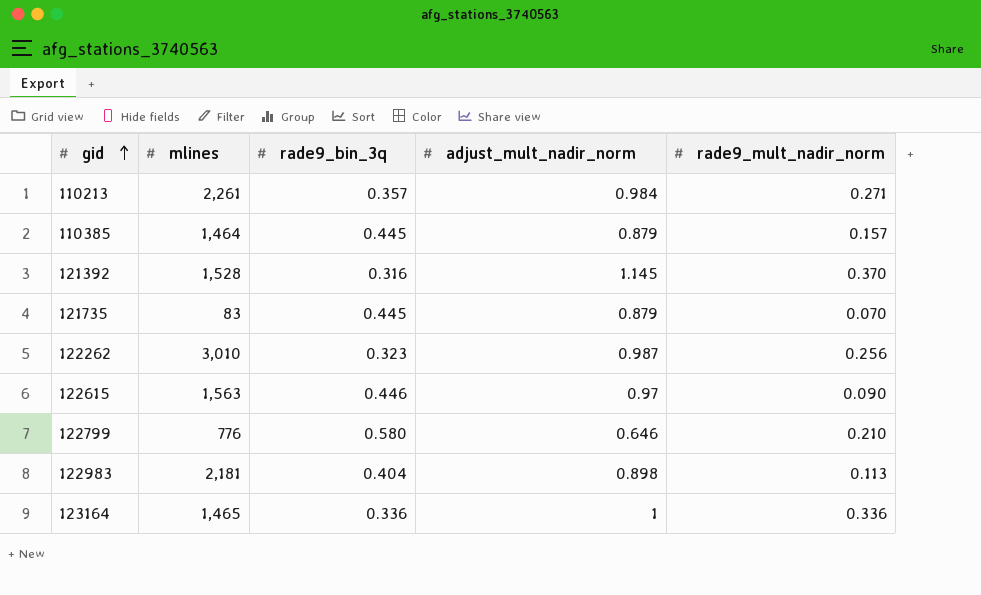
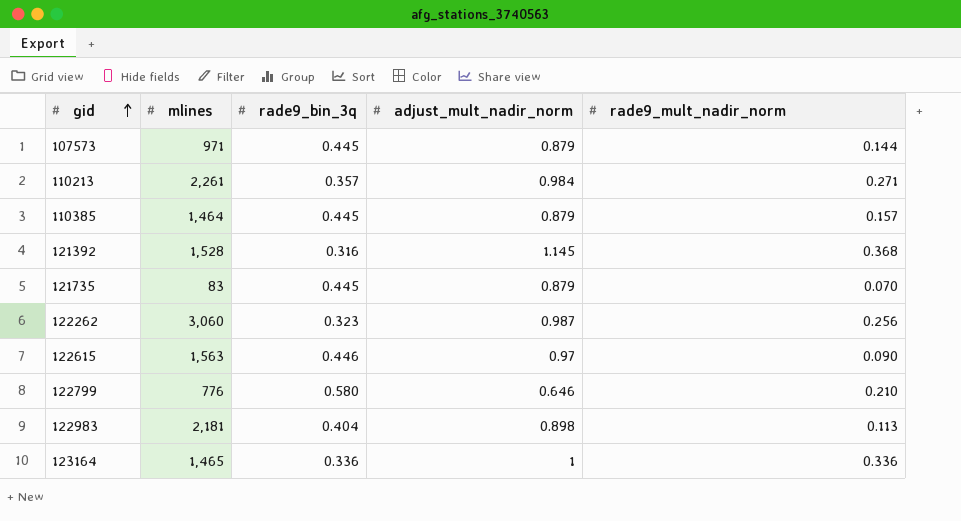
row 107573: none -> 971 | 0.445 | 0.879 | 0.144
121392 | rade9_mult_nadir_norm: 0.370 -> 0.368
122262 | mlines: 3,010 -> 3,060

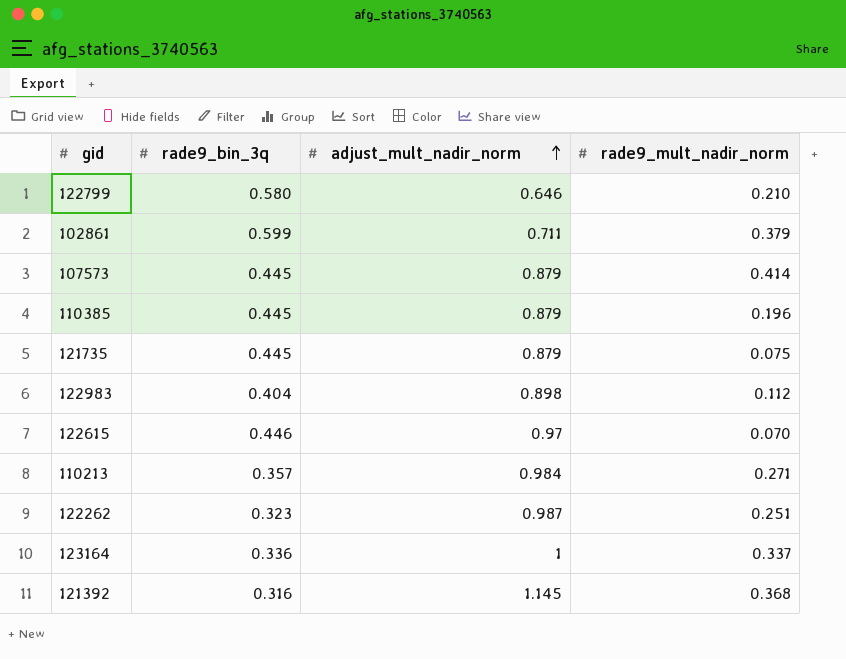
row order: gid ascending -> adjust_mult_nadir_norm ascending
column mlines | position: 2 -> none
row 102861: none -> 0.599 | 0.711 | 0.379
107573 | rade9_mult_nadir_norm: 0.144 -> 0.414
110385 | rade9_mult_nadir_norm: 0.157 -> 0.196
121735 | rade9_mult_nadir_norm: 0.070 -> 0.075
122983 | rade9_mult_nadir_norm: 0.113 -> 0.112
122615 | rade9_mult_nadir_norm: 0.090 -> 0.070
122262 | rade9_mult_nadir_norm: 0.256 -> 0.251
123164 | rade9_mult_nadir_norm: 0.336 -> 0.337

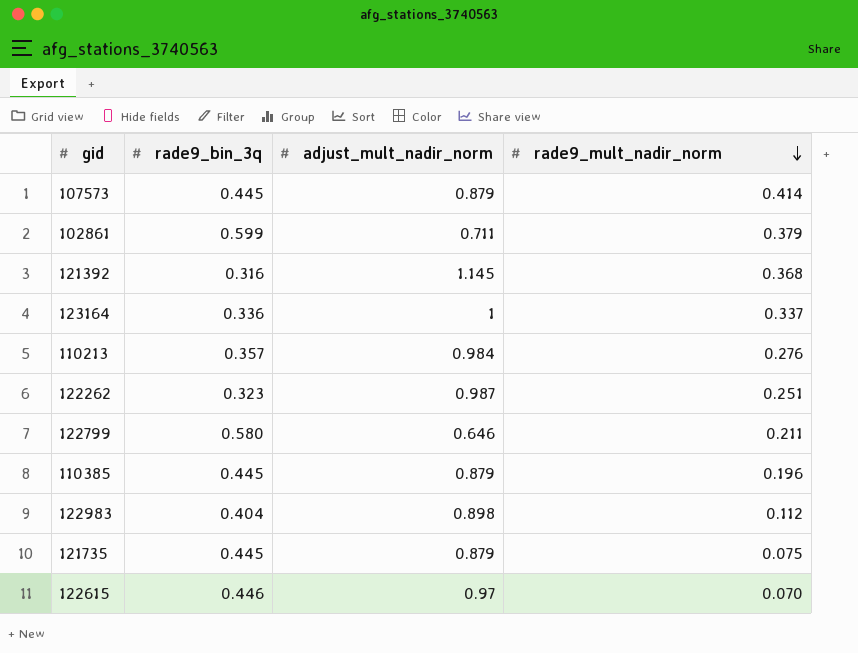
row order: adjust_mult_nadir_norm ascending -> rade9_mult_nadir_norm descending
110213 | rade9_mult_nadir_norm: 0.271 -> 0.276
122799 | rade9_mult_nadir_norm: 0.210 -> 0.211

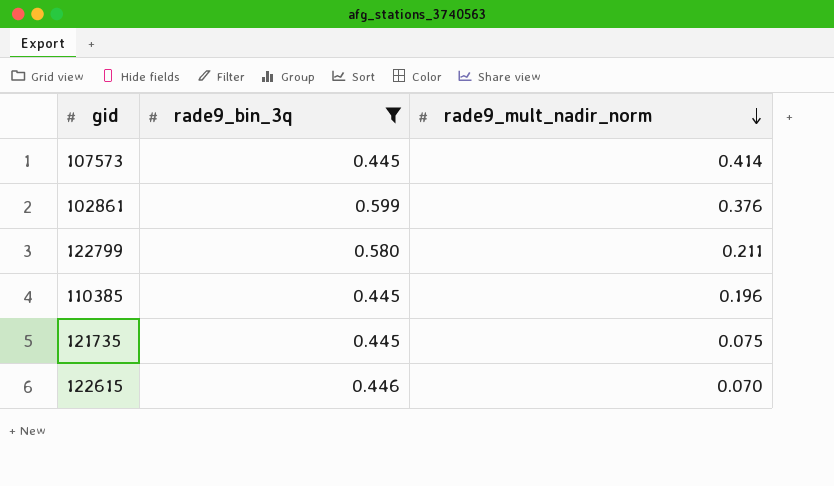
filter: none -> rade9_bin_3q >= 0.445
column adjust_mult_nadir_norm | position: 3 -> none
102861 | rade9_mult_nadir_norm: 0.379 -> 0.376

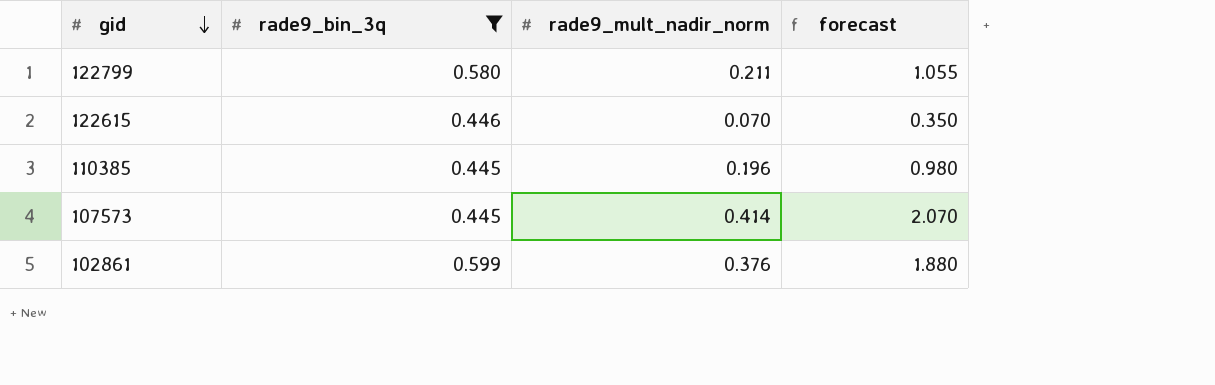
row order: rade9_mult_nadir_norm descending -> gid descending
column forecast | formula: none -> [rade9_mult_nadir_norm] * 5
row 121735: 0.445 | 0.075 -> none

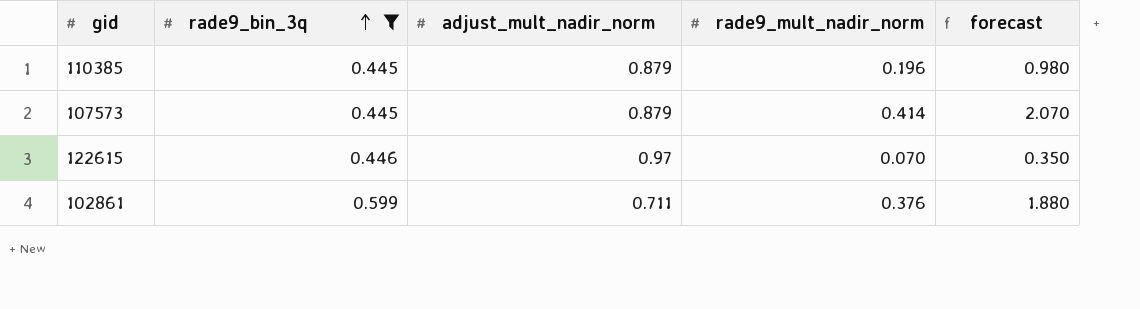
row order: gid descending -> rade9_bin_3q ascending
column adjust_mult_nadir_norm | position: none -> 3
row 122799: 0.580 | 0.211 | 1.055 -> none

